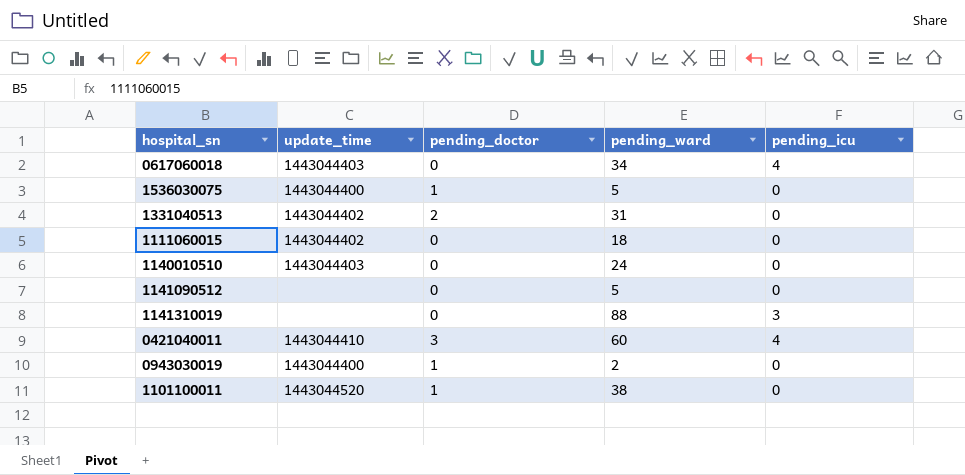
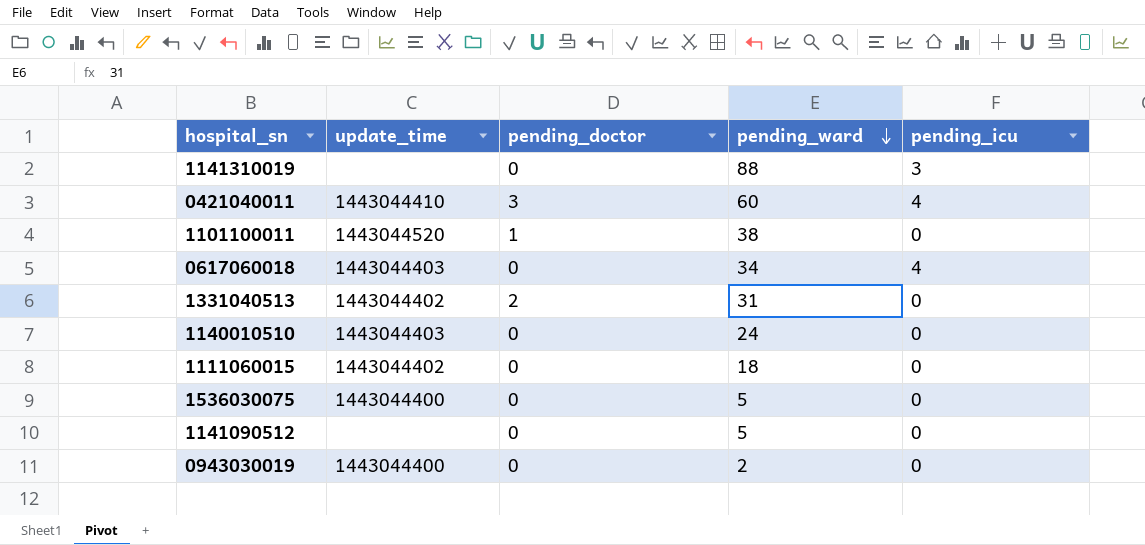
row order: none -> pending_ward descending
1536030075 | pending_doctor: 1 -> 0
0943030019 | pending_doctor: 1 -> 0

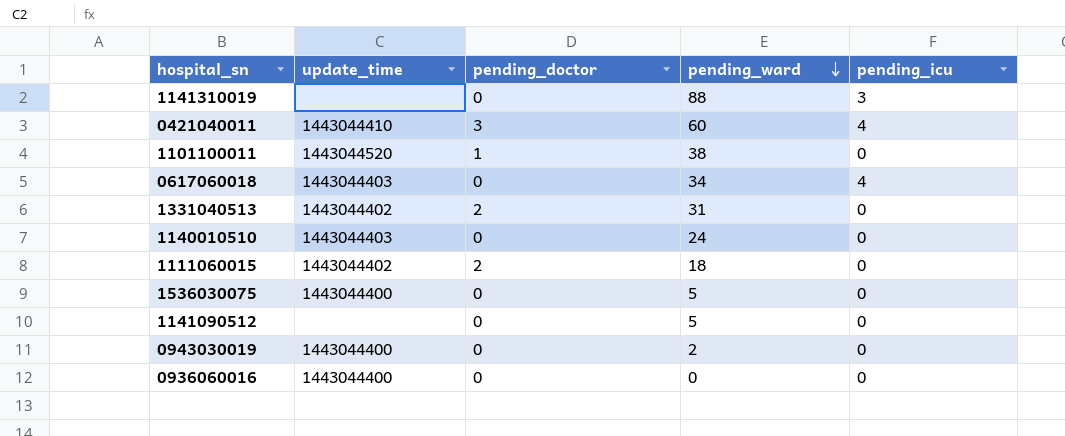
1111060015 | pending_doctor: 0 -> 2
row 0936060016: none -> 1443044400 | 0 | 0 | 0

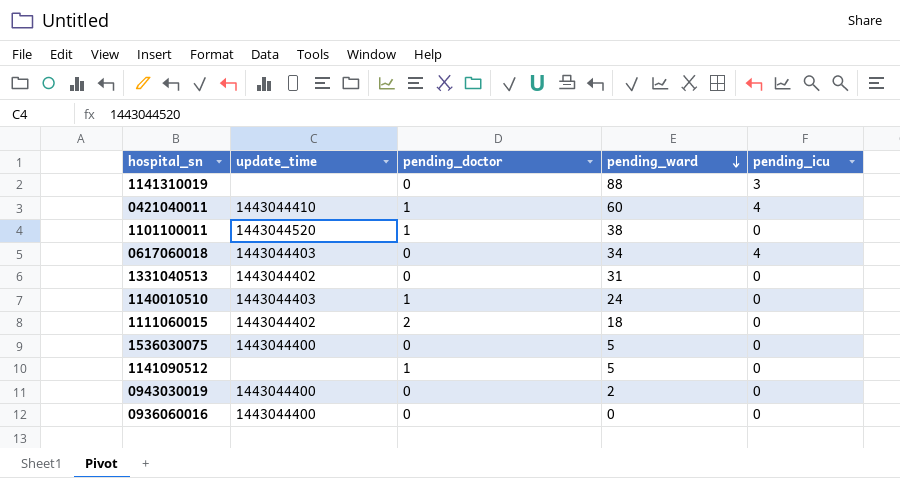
0421040011 | pending_doctor: 3 -> 1
1331040513 | pending_doctor: 2 -> 0
1140010510 | pending_doctor: 0 -> 1
1141090512 | pending_doctor: 0 -> 1

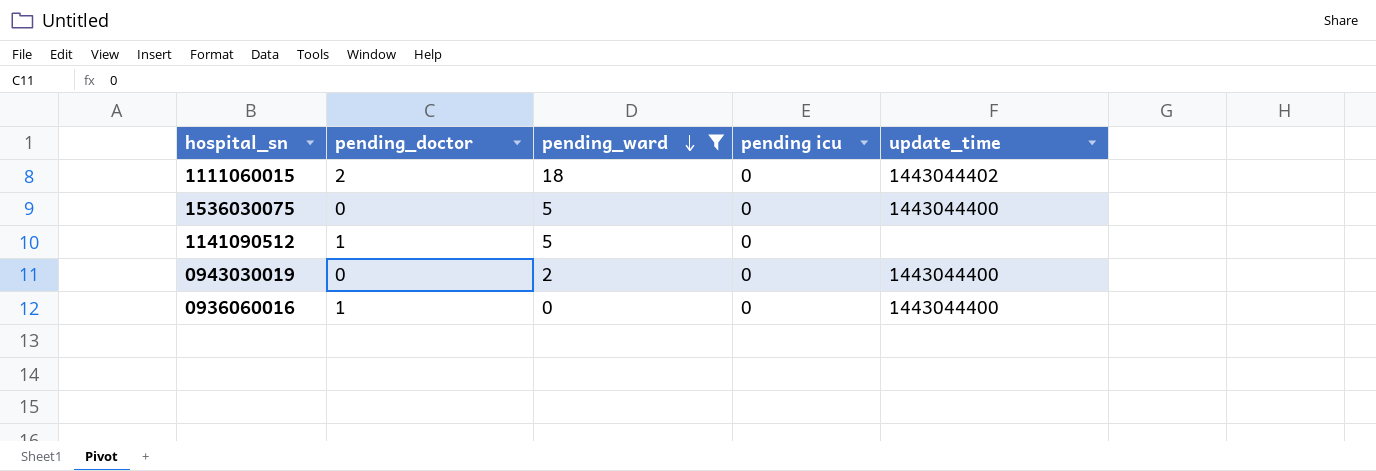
filter: none -> pending_ward <= 18
column name: pending_icu -> pending icu
column update_time | position: 2 -> 5
0936060016 | pending_doctor: 0 -> 1

